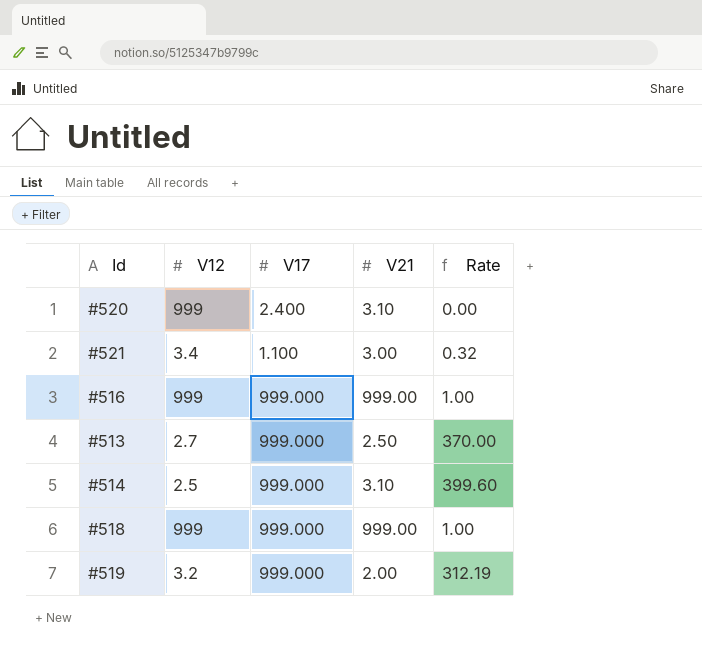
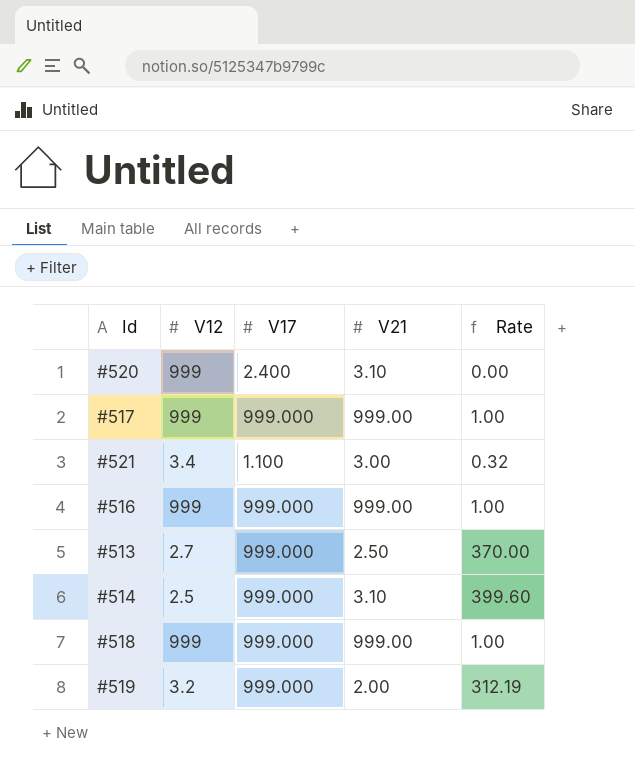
row #517: none -> 999 | 999.000 | 999.00 | 1.00

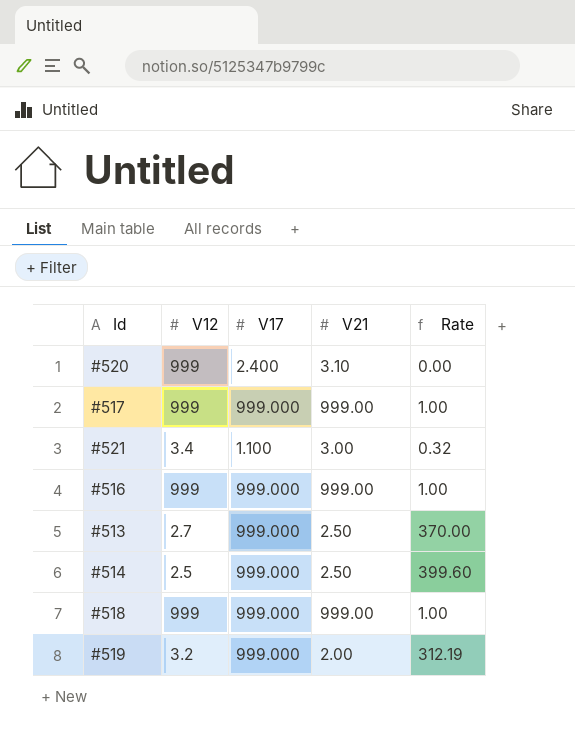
#514 | V21: 3.10 -> 2.50

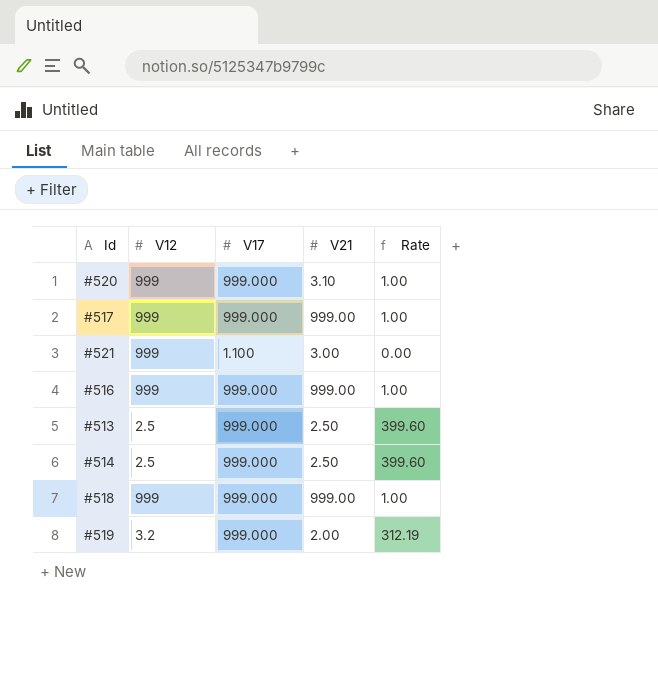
#520 | V17: 2.400 -> 999.000
#520 | Rate: 0.00 -> 1.00
#521 | V12: 3.4 -> 999
#521 | Rate: 0.32 -> 0.00
#513 | V12: 2.7 -> 2.5
#513 | Rate: 370.00 -> 399.60

